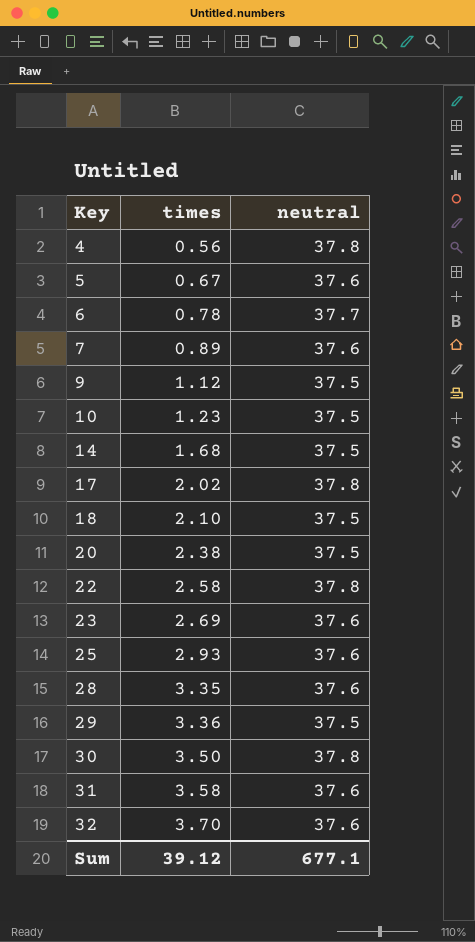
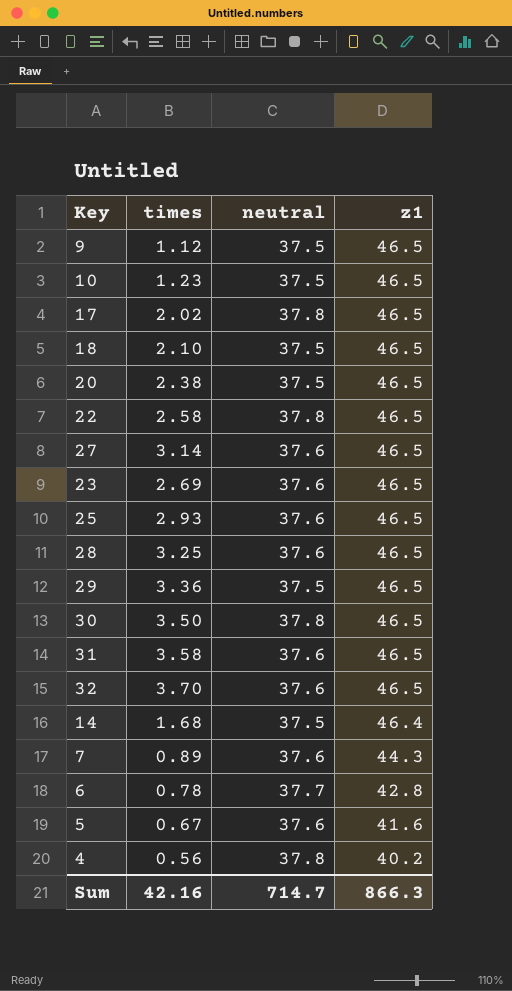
row order: Key ascending -> z1 descending
column z1 | position: none -> 4
row 27: none -> 3.14 | 37.6 | 46.5
28 | times: 3.35 -> 3.25
Sum | times: 39.12 -> 42.16
Sum | neutral: 677.1 -> 714.7

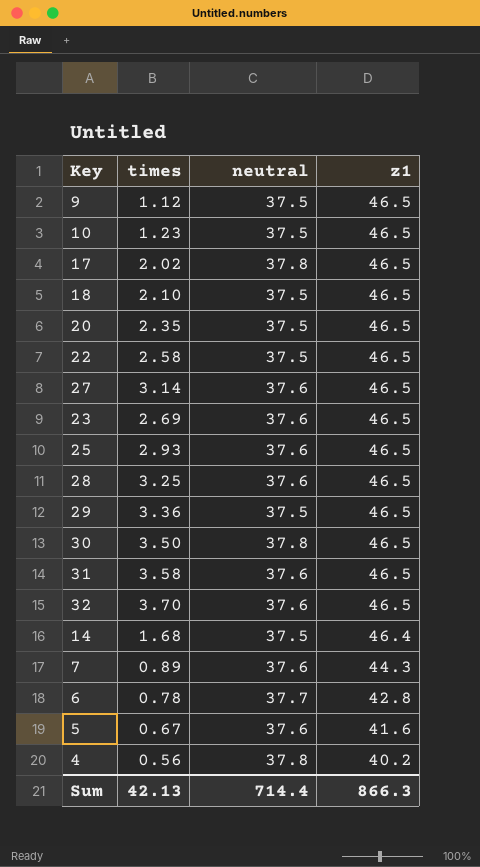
20 | times: 2.38 -> 2.35
22 | neutral: 37.8 -> 37.5
Sum | times: 42.16 -> 42.13
Sum | neutral: 714.7 -> 714.4

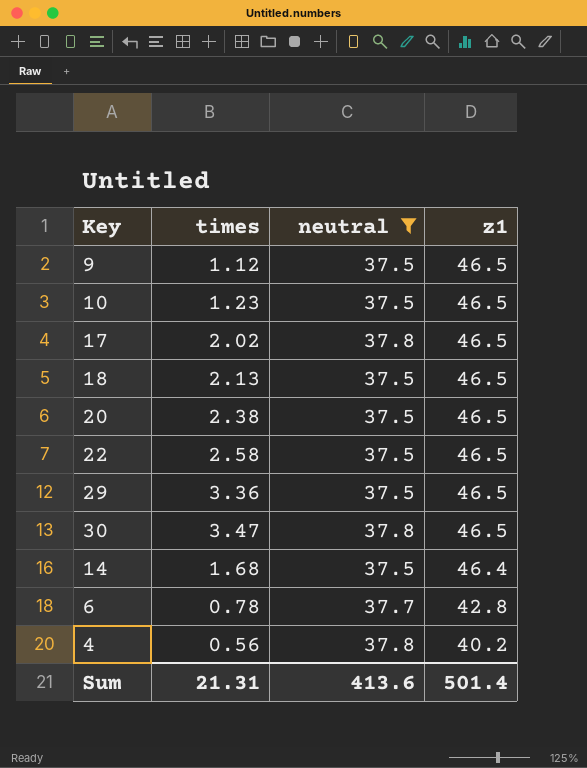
filter: none -> neutral != 37.6
18 | times: 2.10 -> 2.13
20 | times: 2.35 -> 2.38
30 | times: 3.50 -> 3.47
Sum | times: 42.13 -> 21.31
Sum | neutral: 714.4 -> 413.6
Sum | z1: 866.3 -> 501.4

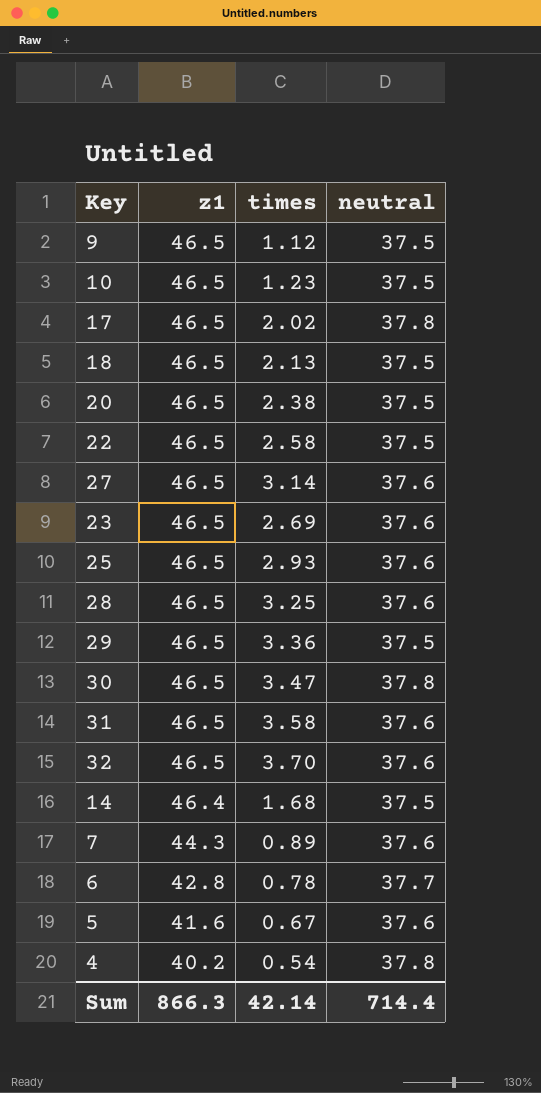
filter: neutral != 37.6 -> none
column z1 | position: 4 -> 2
4 | times: 0.56 -> 0.54
Sum | z1: 501.4 -> 866.3
Sum | times: 21.31 -> 42.14
Sum | neutral: 413.6 -> 714.4

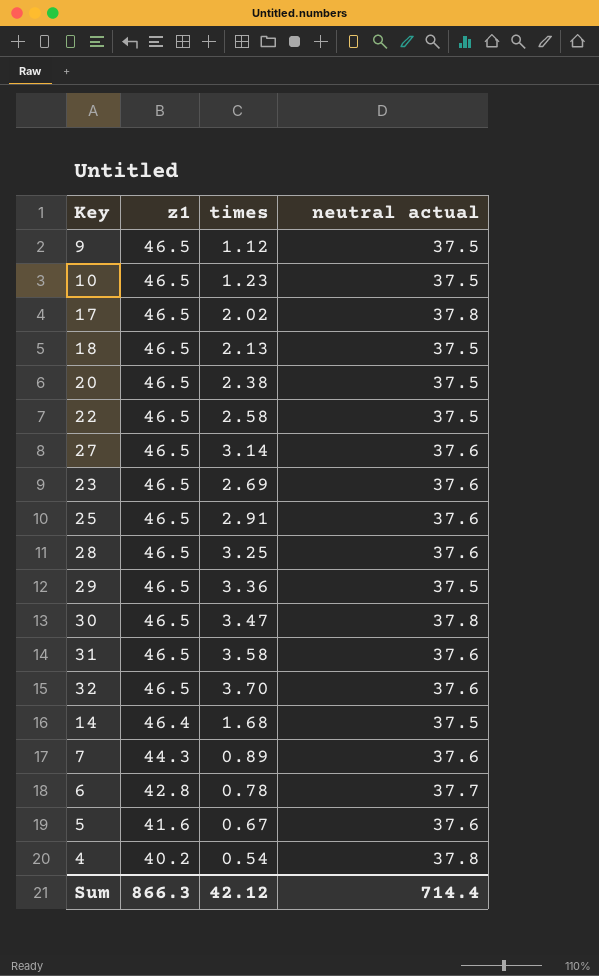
column name: neutral -> neutral actual
25 | times: 2.93 -> 2.91
Sum | times: 42.14 -> 42.12

